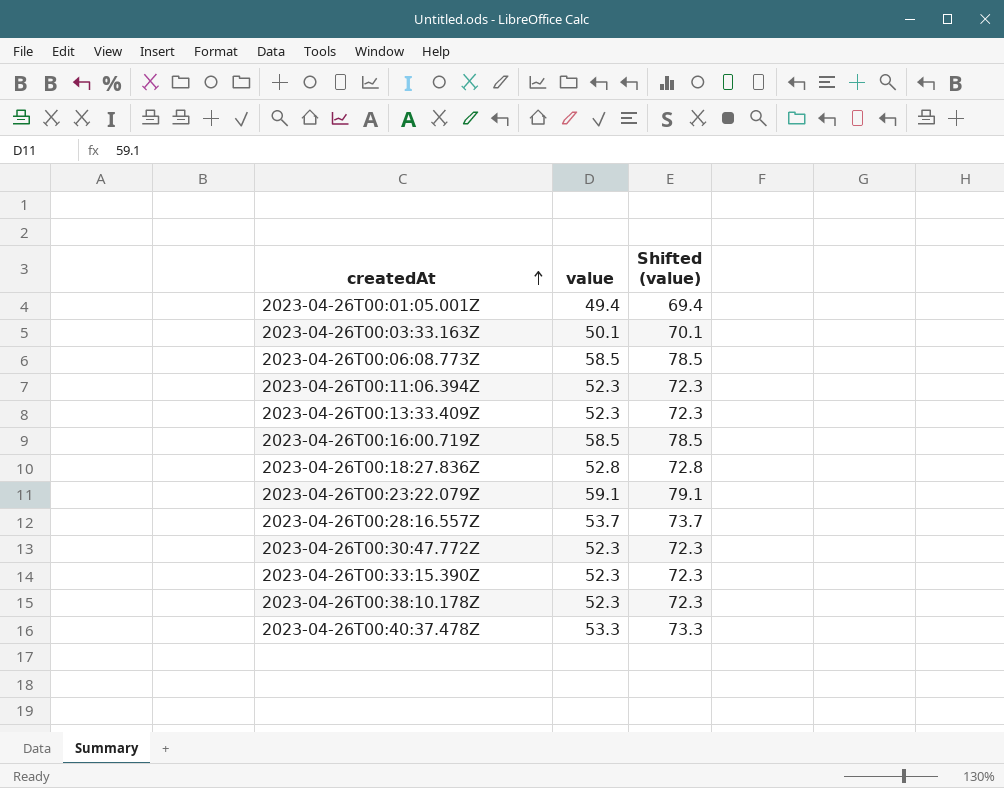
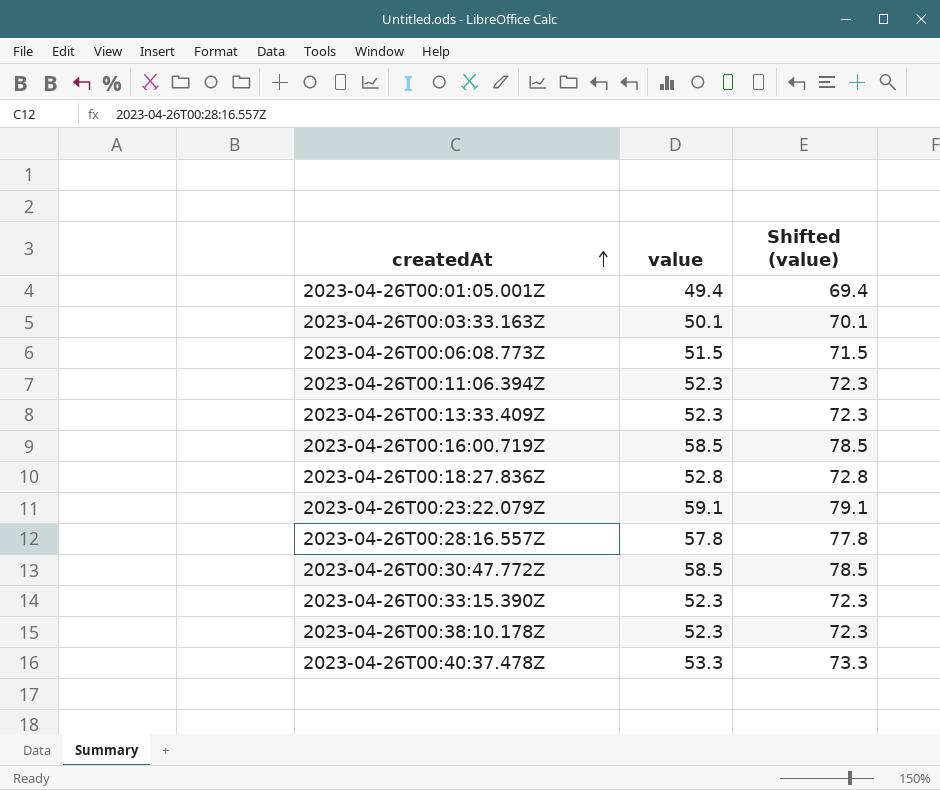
2023-04-26T00:06:08.773Z | value: 58.5 -> 51.5
2023-04-26T00:06:08.773Z | Shifted (value): 78.5 -> 71.5
2023-04-26T00:28:16.557Z | value: 53.7 -> 57.8
2023-04-26T00:28:16.557Z | Shifted (value): 73.7 -> 77.8
2023-04-26T00:30:47.772Z | value: 52.3 -> 58.5
2023-04-26T00:30:47.772Z | Shifted (value): 72.3 -> 78.5

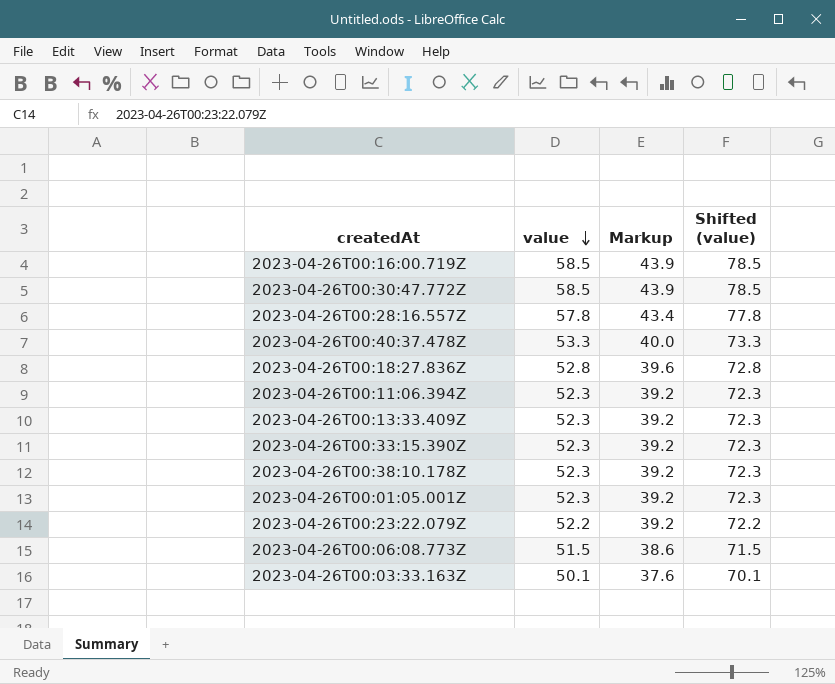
row order: createdAt ascending -> value descending
column Markup | formula: none -> [value] * 0.75
2023-04-26T00:01:05.001Z | value: 49.4 -> 52.3
2023-04-26T00:01:05.001Z | Shifted (value): 69.4 -> 72.3
2023-04-26T00:23:22.079Z | value: 59.1 -> 52.2
2023-04-26T00:23:22.079Z | Shifted (value): 79.1 -> 72.2

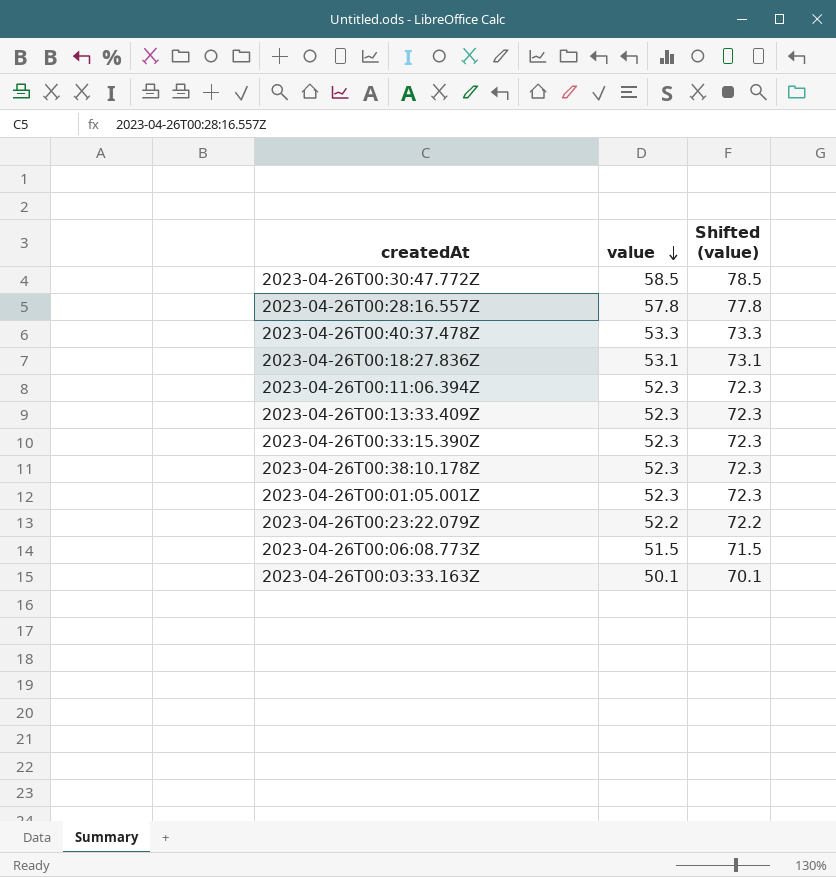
column Markup | formula: [value] * 0.75 -> none
row 2023-04-26T00:16:00.719Z: 58.5 | 43.9 | 78.5 -> none
2023-04-26T00:18:27.836Z | value: 52.8 -> 53.1
2023-04-26T00:18:27.836Z | Shifted (value): 72.8 -> 73.1

